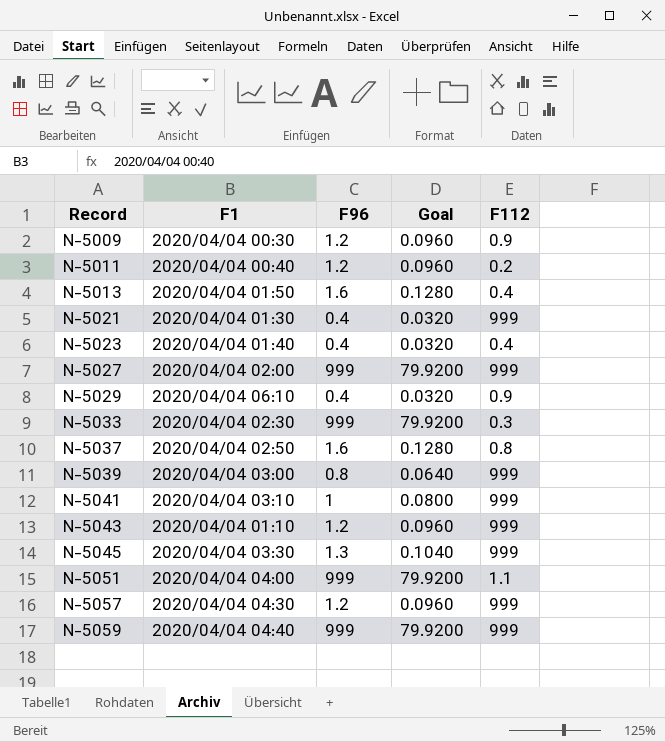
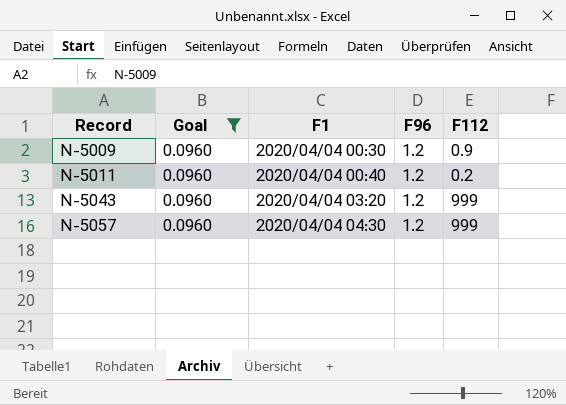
filter: none -> Goal = 0.0960
column Goal | position: 4 -> 2
N-5043 | F1: 2020/04/04 01:10 -> 2020/04/04 03:20

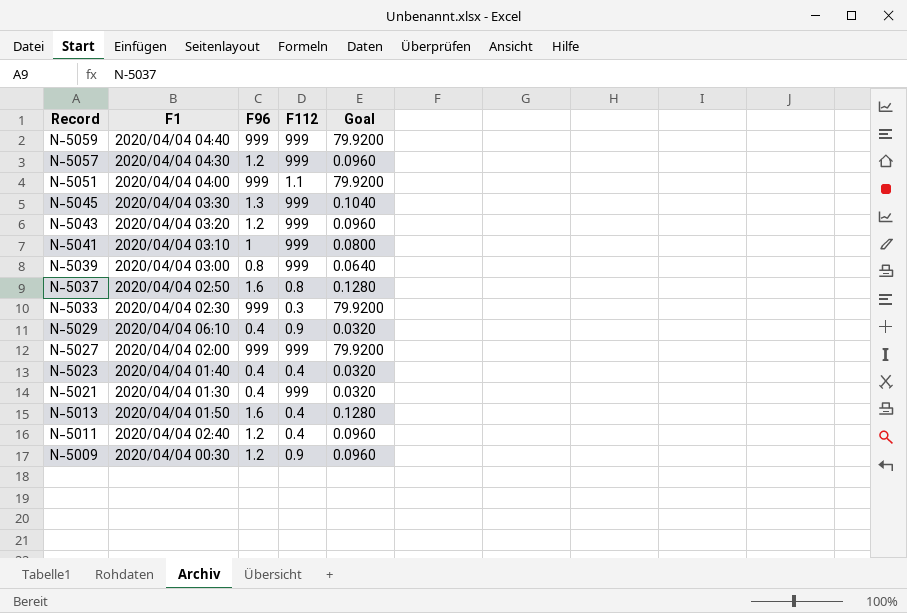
filter: Goal = 0.0960 -> none
row order: Record ascending -> Record descending
column Goal | position: 2 -> 5
N-5011 | F1: 2020/04/04 00:40 -> 2020/04/04 02:40
N-5011 | F112: 0.2 -> 0.4

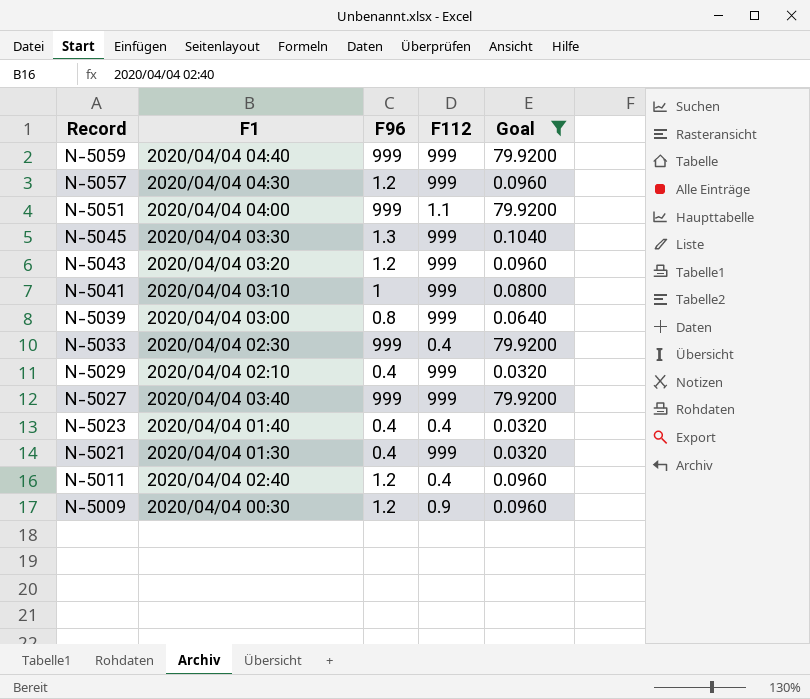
filter: none -> Goal != 0.1280
N-5033 | F112: 0.3 -> 0.4
N-5029 | F1: 2020/04/04 06:10 -> 2020/04/04 02:10
N-5029 | F112: 0.9 -> 999
N-5027 | F1: 2020/04/04 02:00 -> 2020/04/04 03:40

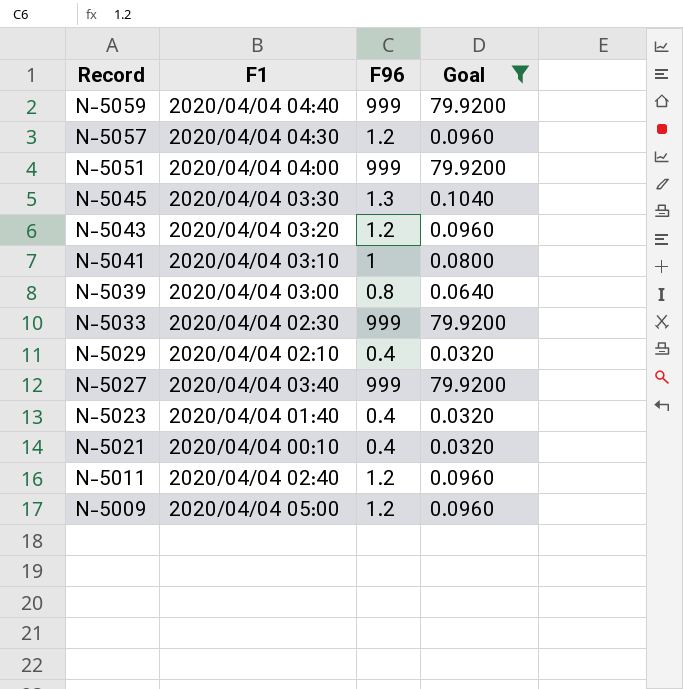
column F112 | position: 4 -> none
N-5021 | F1: 2020/04/04 01:30 -> 2020/04/04 00:10
N-5009 | F1: 2020/04/04 00:30 -> 2020/04/04 05:00

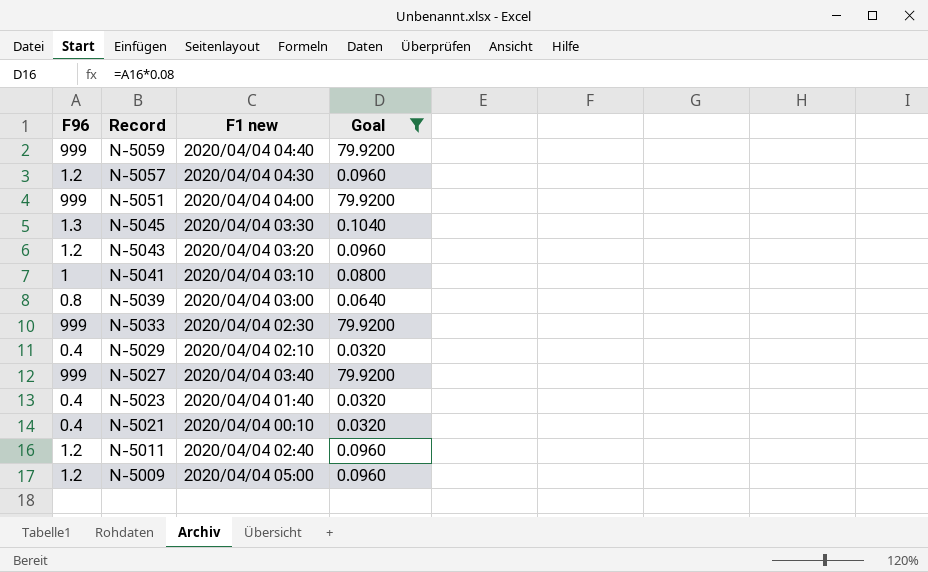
column F96 | position: 3 -> 1
column name: F1 -> F1 new

